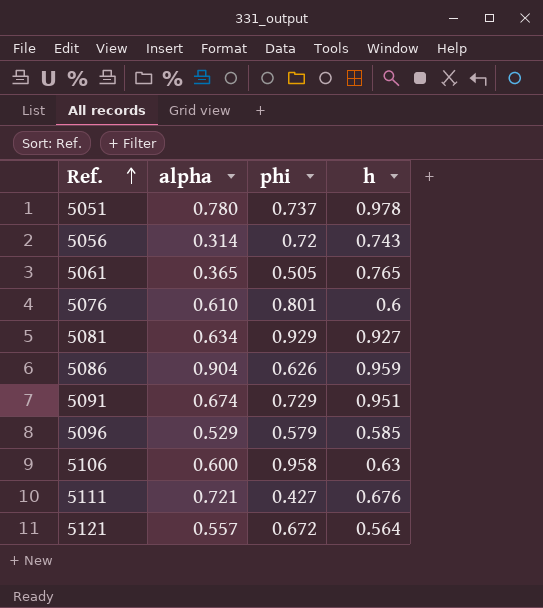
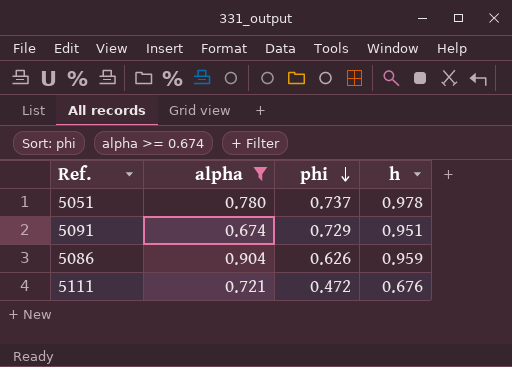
filter: none -> alpha >= 0.674
row order: Ref. ascending -> phi descending
5111 | phi: 0.427 -> 0.472

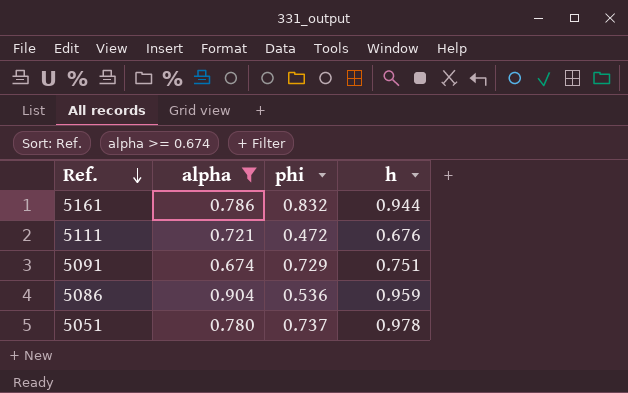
row order: phi descending -> Ref. descending
row 5161: none -> 0.786 | 0.832 | 0.944
5091 | h: 0.951 -> 0.751
5086 | phi: 0.626 -> 0.536

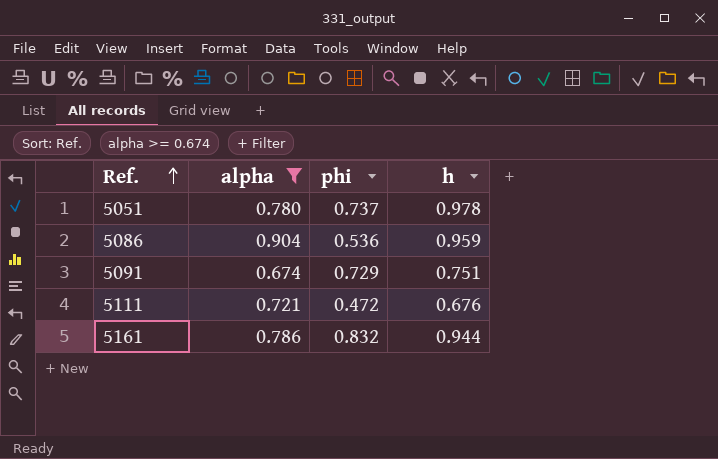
row order: Ref. descending -> Ref. ascending

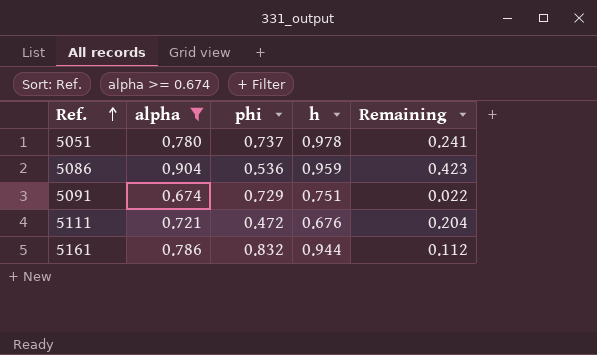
column Remaining | formula: none -> [h] - [phi]

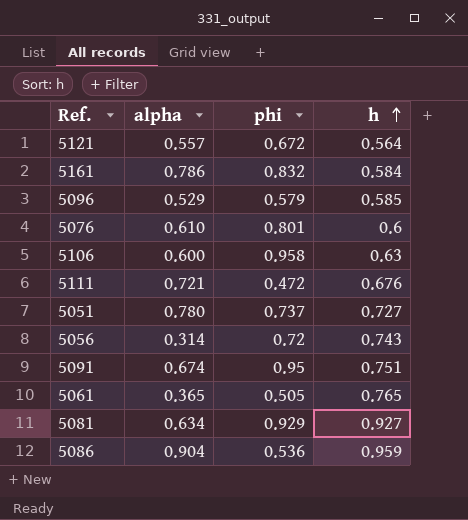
filter: alpha >= 0.674 -> none
row order: Ref. ascending -> h ascending
column Remaining | formula: [h] - [phi] -> none
5161 | h: 0.944 -> 0.584
5051 | h: 0.978 -> 0.727
5091 | phi: 0.729 -> 0.95

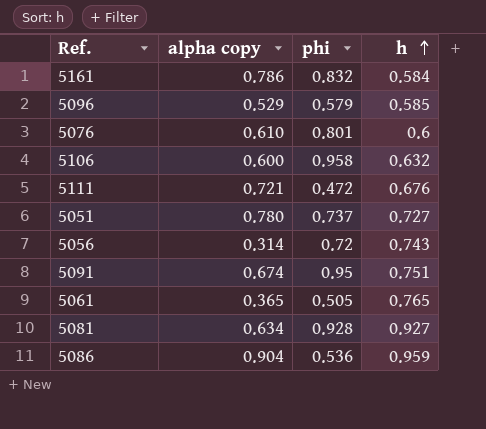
column name: alpha -> alpha copy
row 5121: 0.557 | 0.672 | 0.564 -> none
5106 | h: 0.63 -> 0.632
5081 | phi: 0.929 -> 0.928

